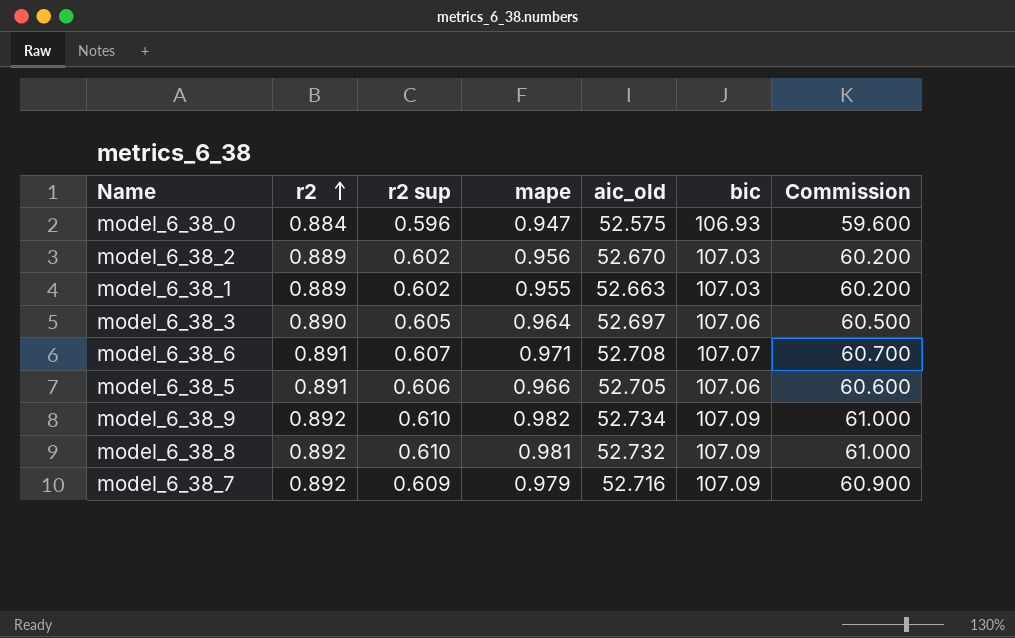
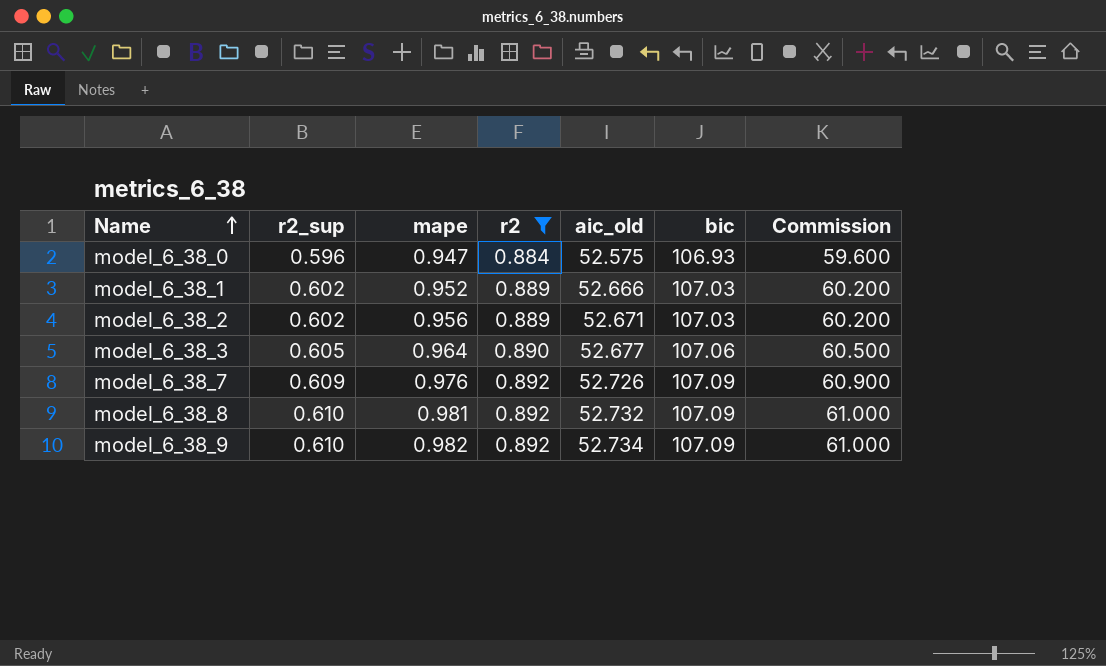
filter: none -> r2 != 0.891
row order: r2 ascending -> Name ascending
column name: r2 sup -> r2_sup
column r2 | position: 2 -> 4
model_6_38_1 | mape: 0.955 -> 0.952
model_6_38_1 | aic_old: 52.663 -> 52.666
model_6_38_2 | aic_old: 52.670 -> 52.671
model_6_38_3 | aic_old: 52.697 -> 52.677
model_6_38_7 | mape: 0.979 -> 0.976
model_6_38_7 | aic_old: 52.716 -> 52.726

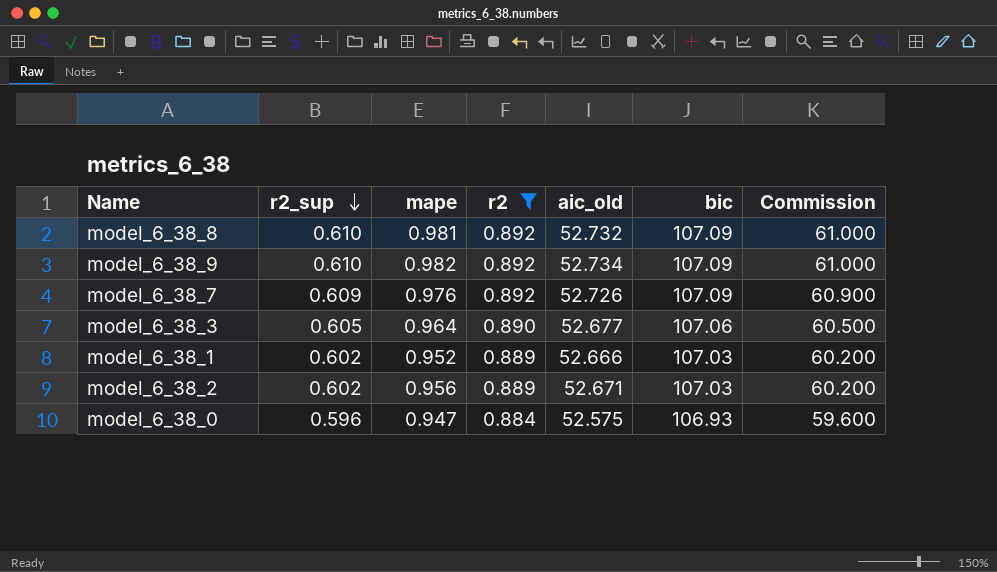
row order: Name ascending -> r2_sup descending

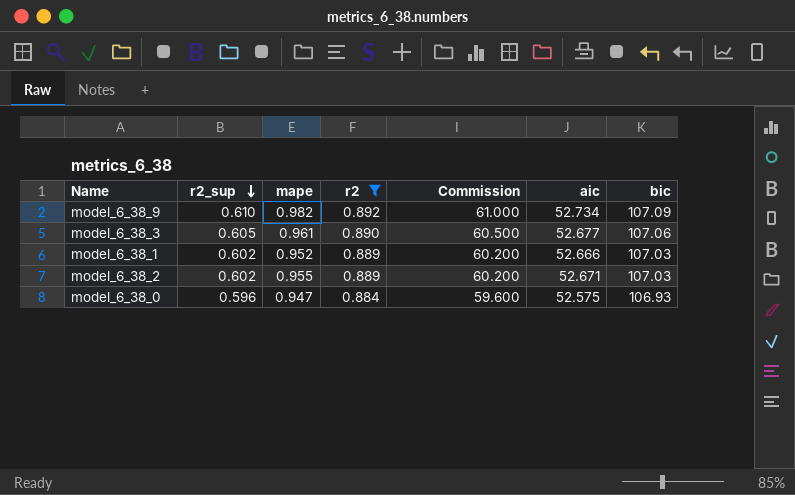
column Commission | position: 7 -> 5
column name: aic_old -> aic
row model_6_38_8: 0.610 | 0.981 | 0.892 | 52.732 | 107.09 | 61.000 -> none
row model_6_38_7: 0.609 | 0.976 | 0.892 | 52.726 | 107.09 | 60.900 -> none
model_6_38_3 | mape: 0.964 -> 0.961
model_6_38_2 | mape: 0.956 -> 0.955

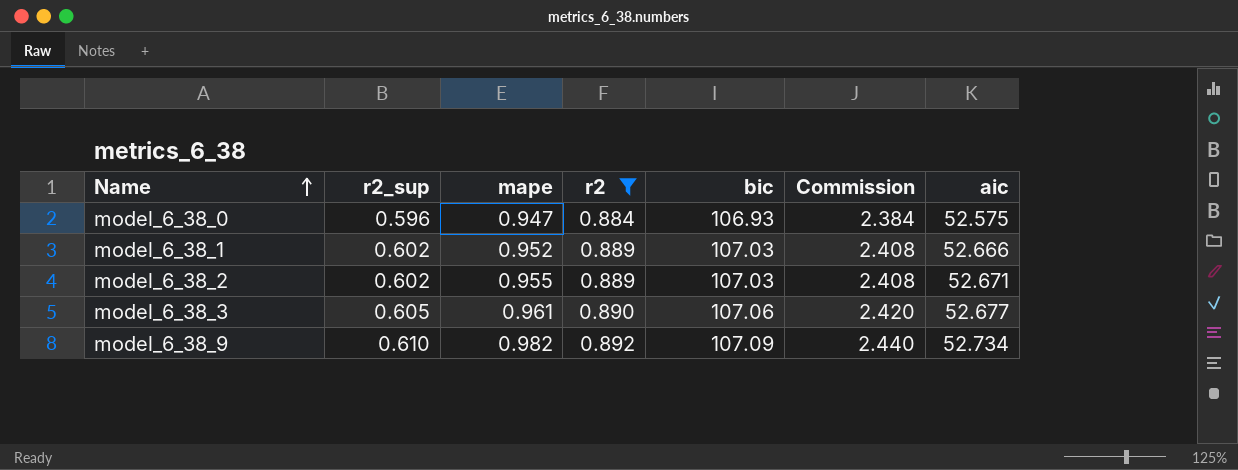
row order: r2_sup descending -> Name ascending
column bic | position: 7 -> 5
column Commission | formula: [r2_sup] * 100 -> [r2_sup] * 4

